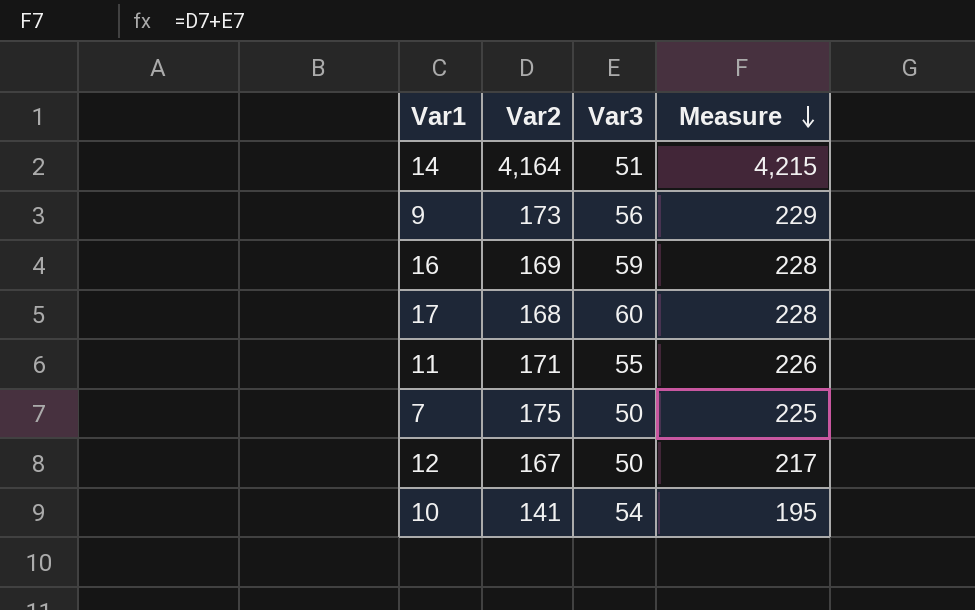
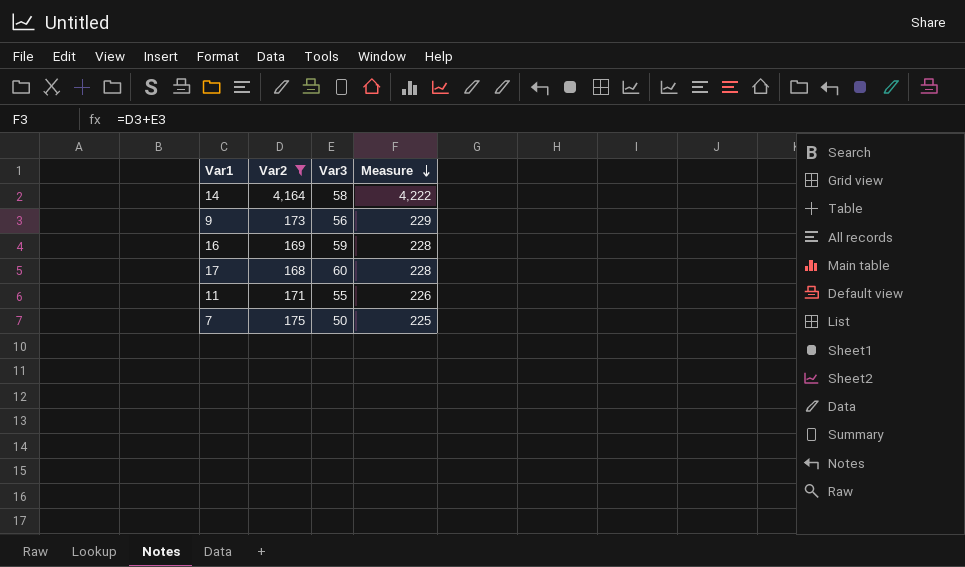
filter: none -> Var2 >= 168
14 | Var3: 51 -> 58
14 | Measure: 4,215 -> 4,222

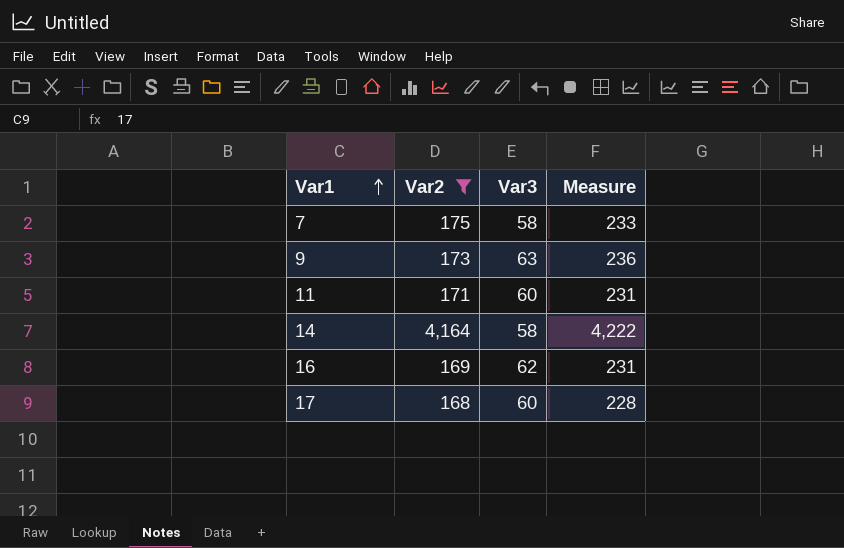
row order: Measure descending -> Var1 ascending
7 | Var3: 50 -> 58
7 | Measure: 225 -> 233
9 | Var3: 56 -> 63
9 | Measure: 229 -> 236
11 | Var3: 55 -> 60
11 | Measure: 226 -> 231
16 | Var3: 59 -> 62
16 | Measure: 228 -> 231

